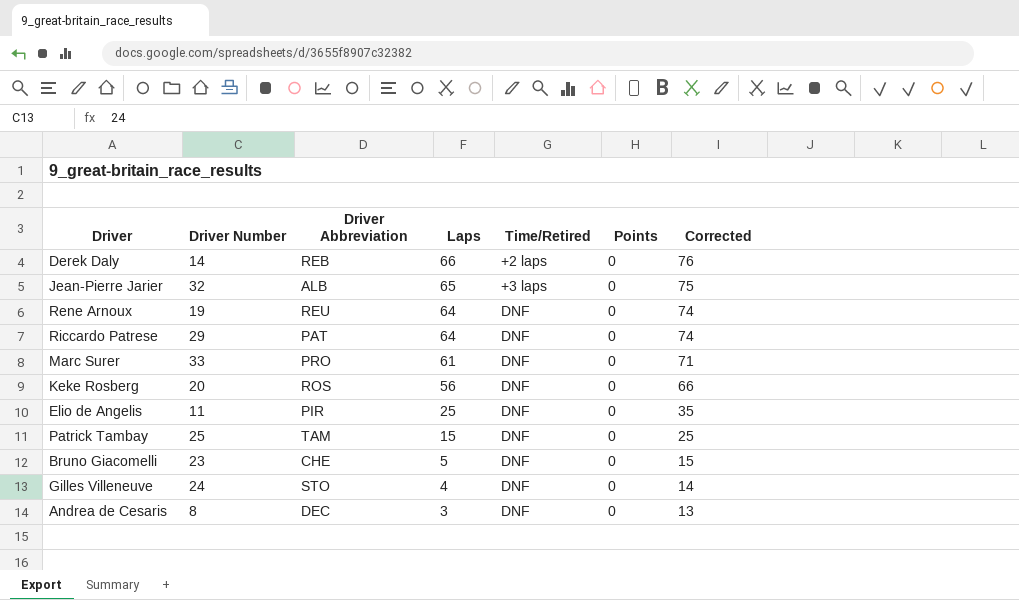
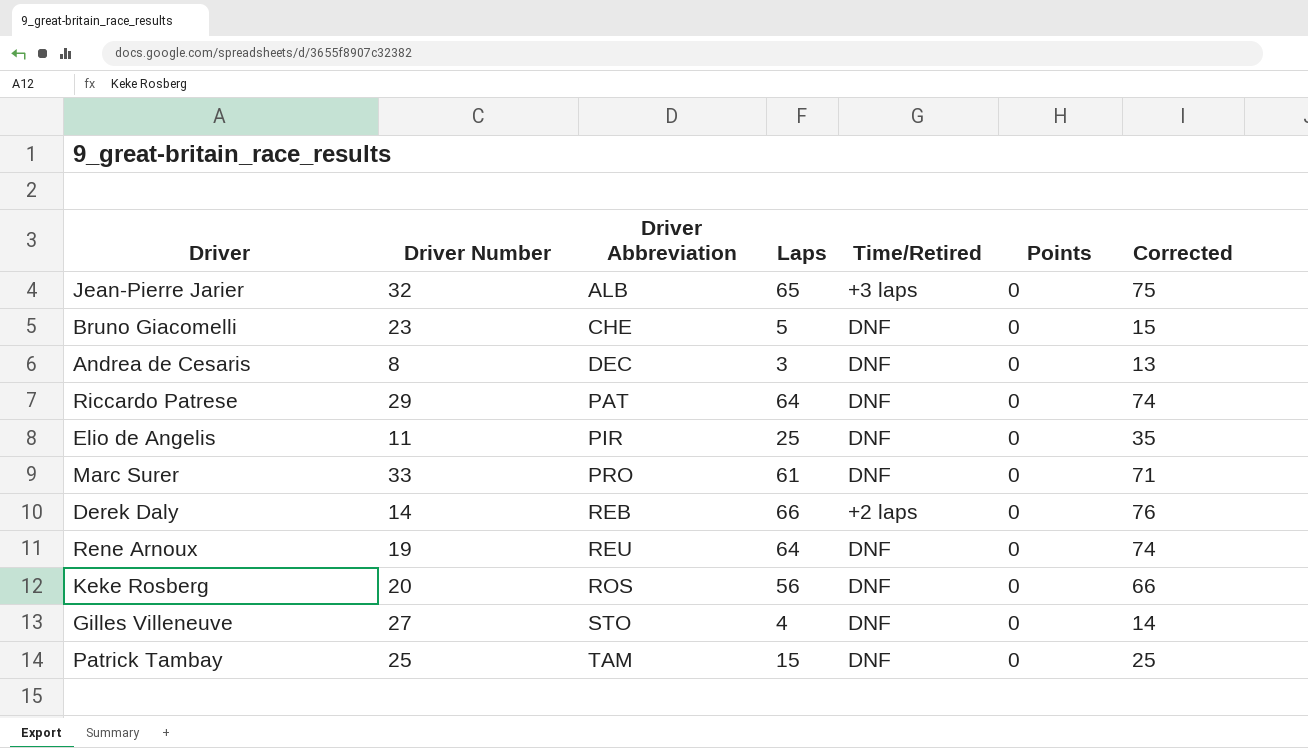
row order: Laps descending -> Driver Abbreviation ascending
Gilles Villeneuve | Driver Number: 24 -> 27

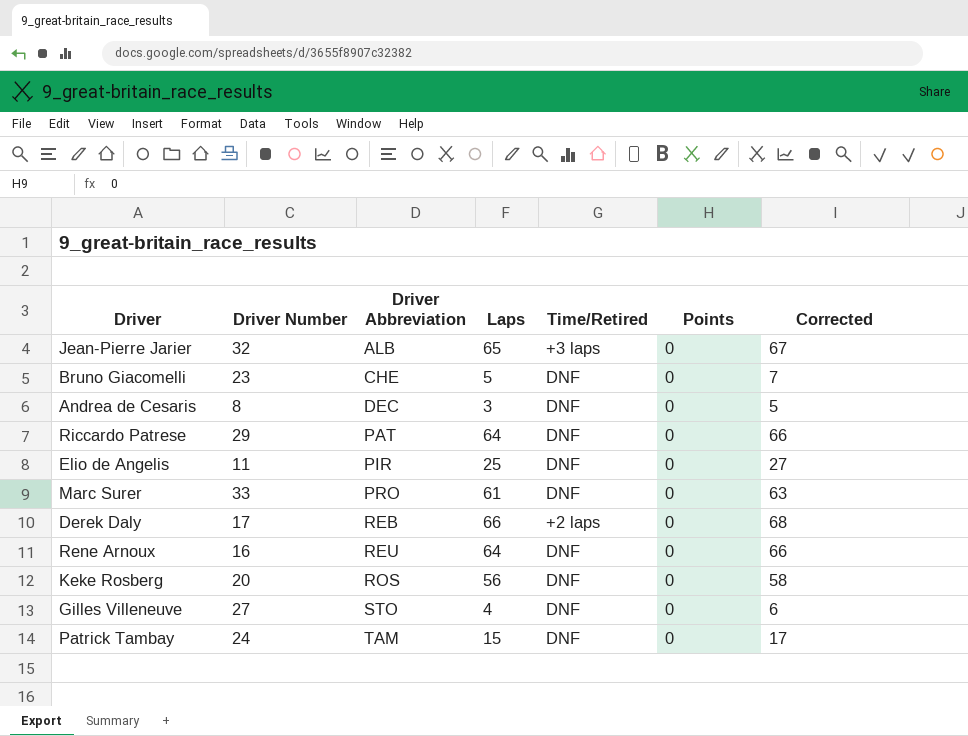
column Corrected | formula: [Laps] + 10 -> [Laps] + 2
Derek Daly | Driver Number: 14 -> 17
Rene Arnoux | Driver Number: 19 -> 16
Patrick Tambay | Driver Number: 25 -> 24

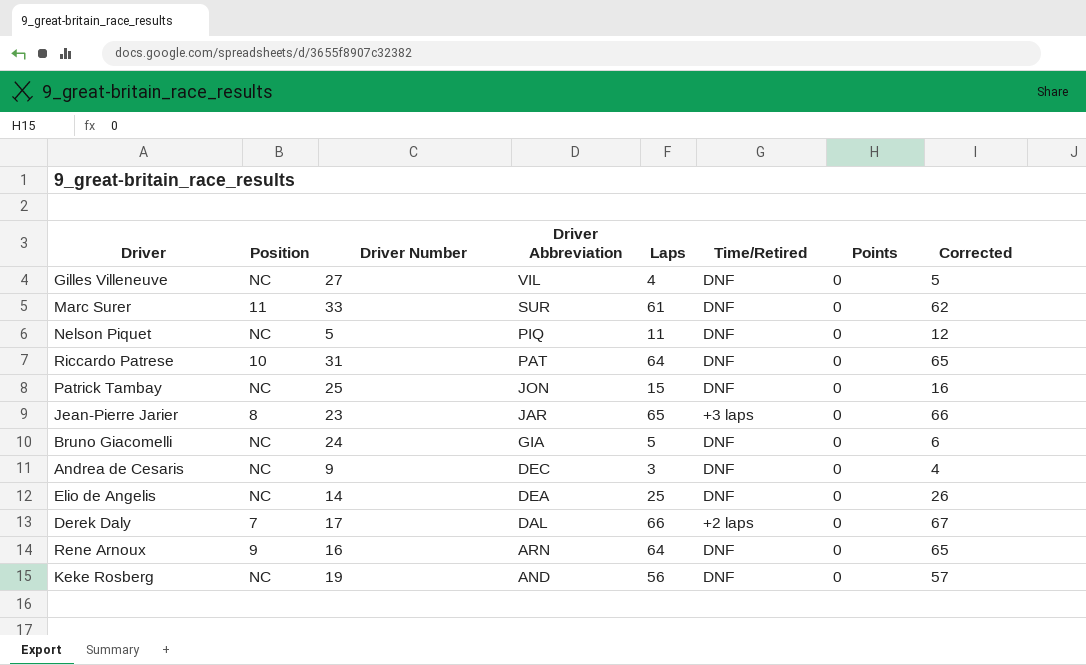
row order: Driver Abbreviation ascending -> Driver Abbreviation descending
column Position | position: none -> 2
column Corrected | formula: [Laps] + 2 -> [Laps] + 1
Gilles Villeneuve | Driver Abbreviation: STO -> VIL
Marc Surer | Driver Abbreviation: PRO -> SUR
row Nelson Piquet: none -> NC | 5 | PIQ | 11 | DNF | 0 | 12
Riccardo Patrese | Driver Number: 29 -> 31
Patrick Tambay | Driver Number: 24 -> 25
Patrick Tambay | Driver Abbreviation: TAM -> JON
Jean-Pierre Jarier | Driver Number: 32 -> 23
Jean-Pierre Jarier | Driver Abbreviation: ALB -> JAR
Bruno Giacomelli | Driver Number: 23 -> 24
Bruno Giacomelli | Driver Abbreviation: CHE -> GIA
Andrea de Cesaris | Driver Number: 8 -> 9
Elio de Angelis | Driver Number: 11 -> 14
Elio de Angelis | Driver Abbreviation: PIR -> DEA
Derek Daly | Driver Abbreviation: REB -> DAL
Rene Arnoux | Driver Abbreviation: REU -> ARN
Keke Rosberg | Driver Number: 20 -> 19
Keke Rosberg | Driver Abbreviation: ROS -> AND

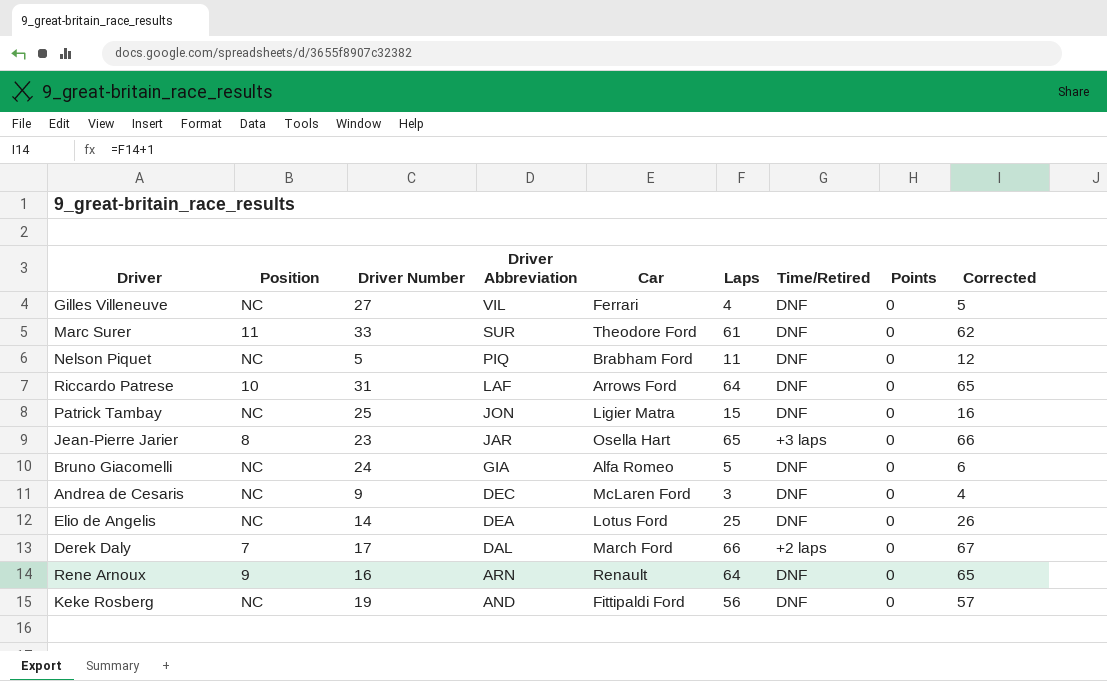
column Car | position: none -> 5
Riccardo Patrese | Driver Abbreviation: PAT -> LAF

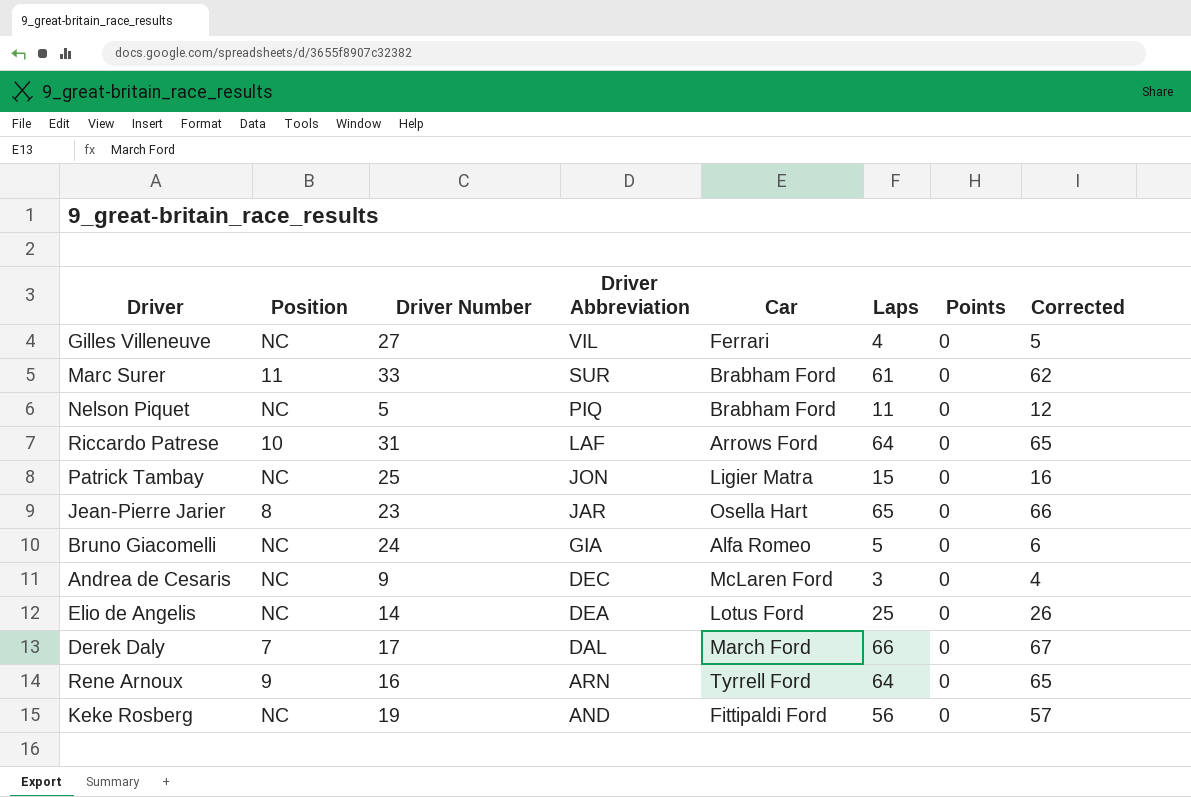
column Time/Retired | position: 7 -> none
Marc Surer | Car: Theodore Ford -> Brabham Ford
Rene Arnoux | Car: Renault -> Tyrrell Ford

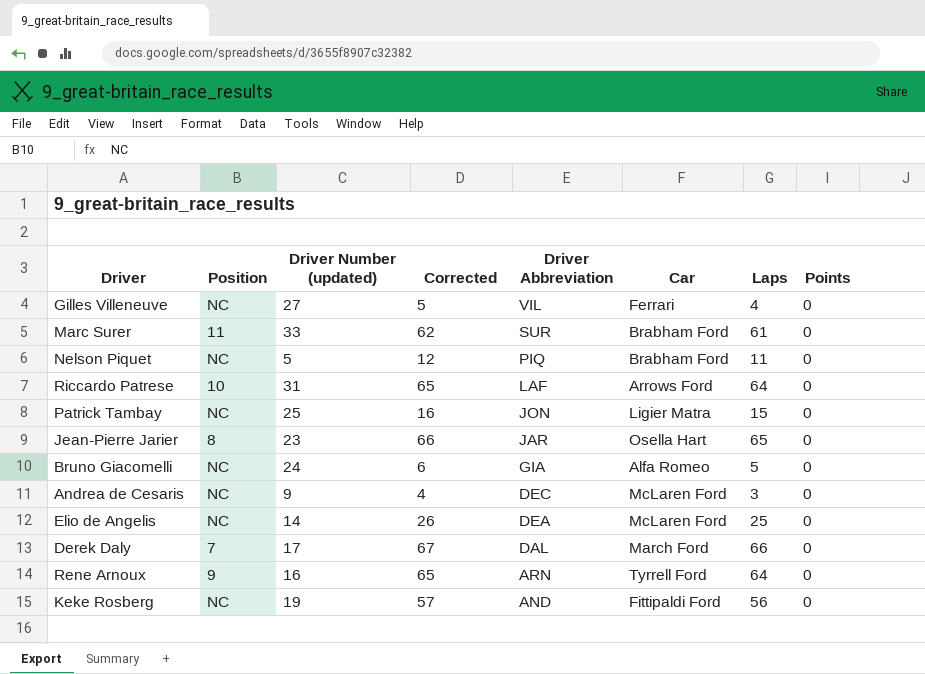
column name: Driver Number -> Driver Number (updated)
column Corrected | position: 8 -> 4
Elio de Angelis | Car: Lotus Ford -> McLaren Ford

